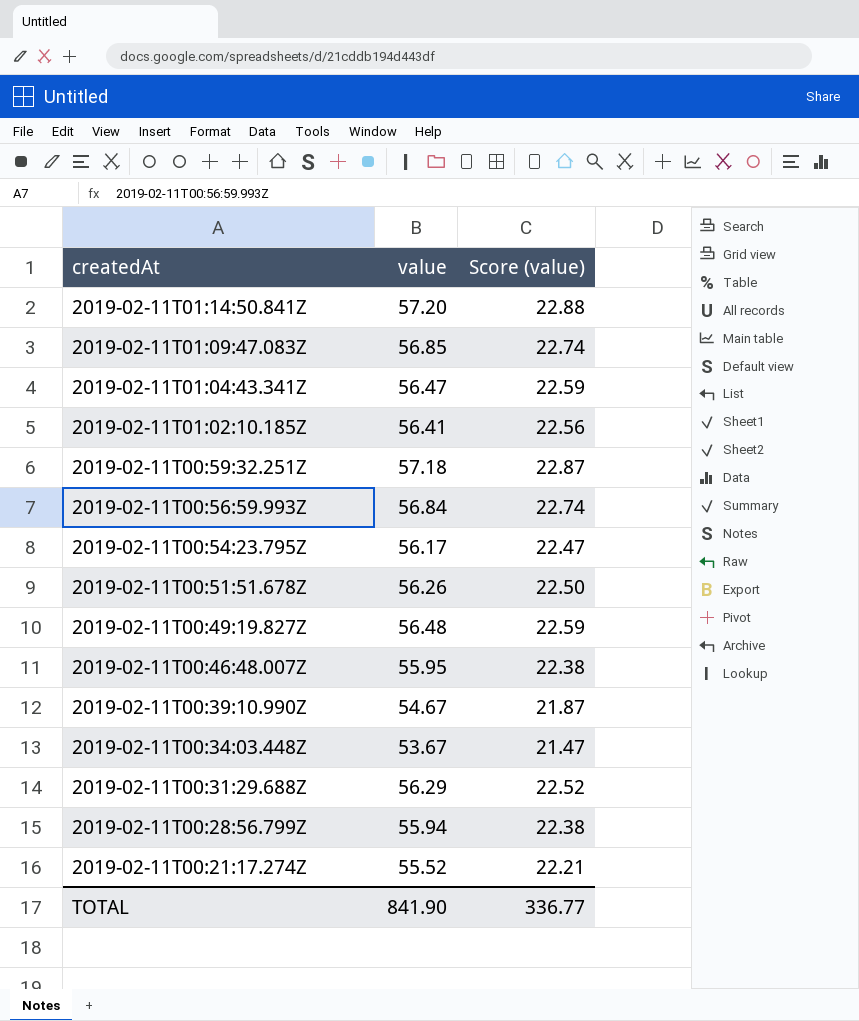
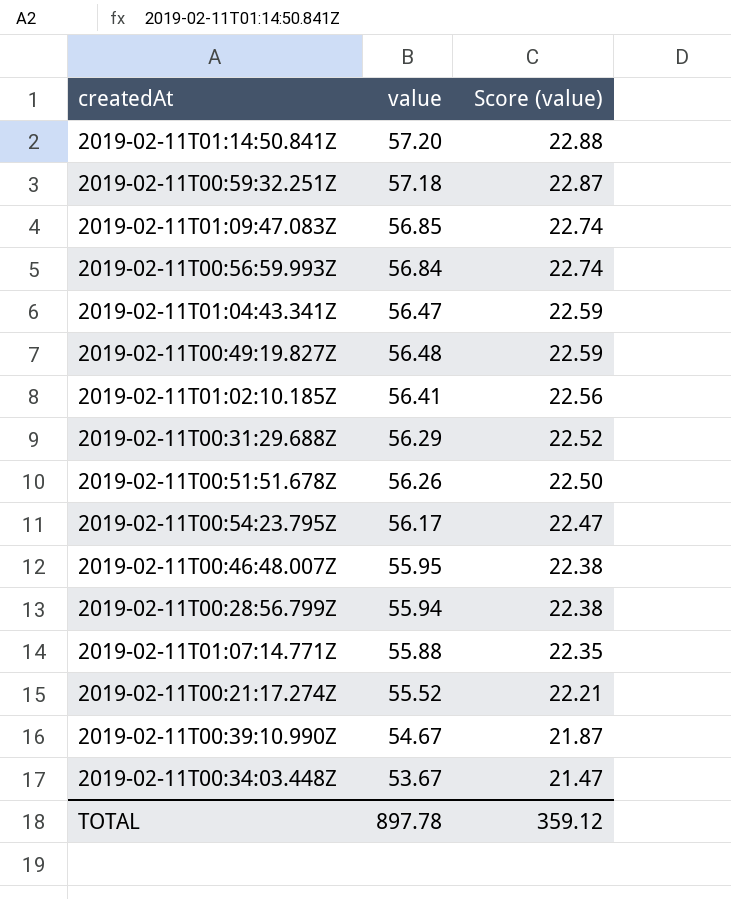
row order: createdAt descending -> Score (value) descending
row 2019-02-11T01:07:14.771Z: none -> 55.88 | 22.35
TOTAL | value: 841.90 -> 897.78
TOTAL | Score (value): 336.77 -> 359.12

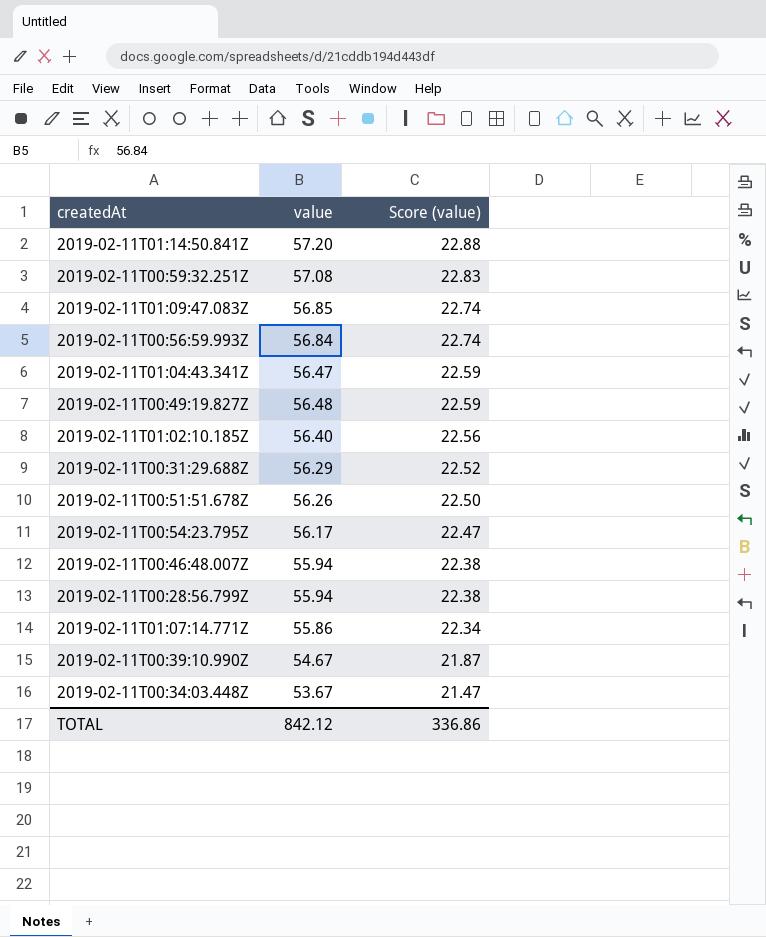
row 2019-02-11T00:21:17.274Z: 55.52 | 22.21 -> none
2019-02-11T00:59:32.251Z | value: 57.18 -> 57.08
2019-02-11T00:59:32.251Z | Score (value): 22.87 -> 22.83
2019-02-11T01:02:10.185Z | value: 56.41 -> 56.40
2019-02-11T00:46:48.007Z | value: 55.95 -> 55.94
2019-02-11T01:07:14.771Z | value: 55.88 -> 55.86
2019-02-11T01:07:14.771Z | Score (value): 22.35 -> 22.34
TOTAL | value: 897.78 -> 842.12
TOTAL | Score (value): 359.12 -> 336.86

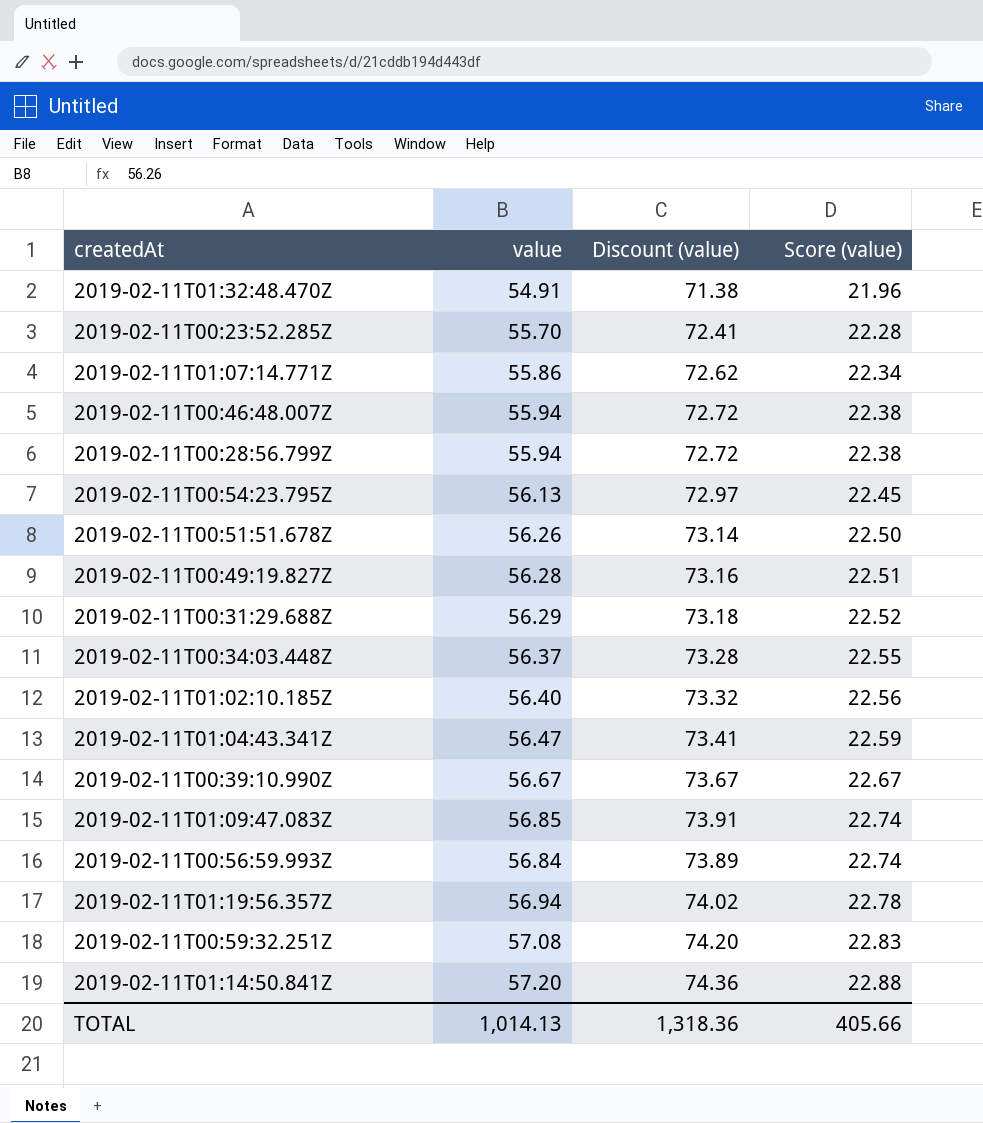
row order: Score (value) descending -> Score (value) ascending
column Discount (value) | formula: none -> [value] * 1.3
row 2019-02-11T01:32:48.470Z: none -> 54.91 | 71.38 | 21.96
row 2019-02-11T00:23:52.285Z: none -> 55.70 | 72.41 | 22.28
2019-02-11T00:54:23.795Z | value: 56.17 -> 56.13
2019-02-11T00:54:23.795Z | Score (value): 22.47 -> 22.45
2019-02-11T00:49:19.827Z | value: 56.48 -> 56.28
2019-02-11T00:49:19.827Z | Score (value): 22.59 -> 22.51
2019-02-11T00:34:03.448Z | value: 53.67 -> 56.37
2019-02-11T00:34:03.448Z | Score (value): 21.47 -> 22.55
2019-02-11T00:39:10.990Z | value: 54.67 -> 56.67
2019-02-11T00:39:10.990Z | Score (value): 21.87 -> 22.67
row 2019-02-11T01:19:56.357Z: none -> 56.94 | 74.02 | 22.78
TOTAL | value: 842.12 -> 1,014.13
TOTAL | Score (value): 336.86 -> 405.66

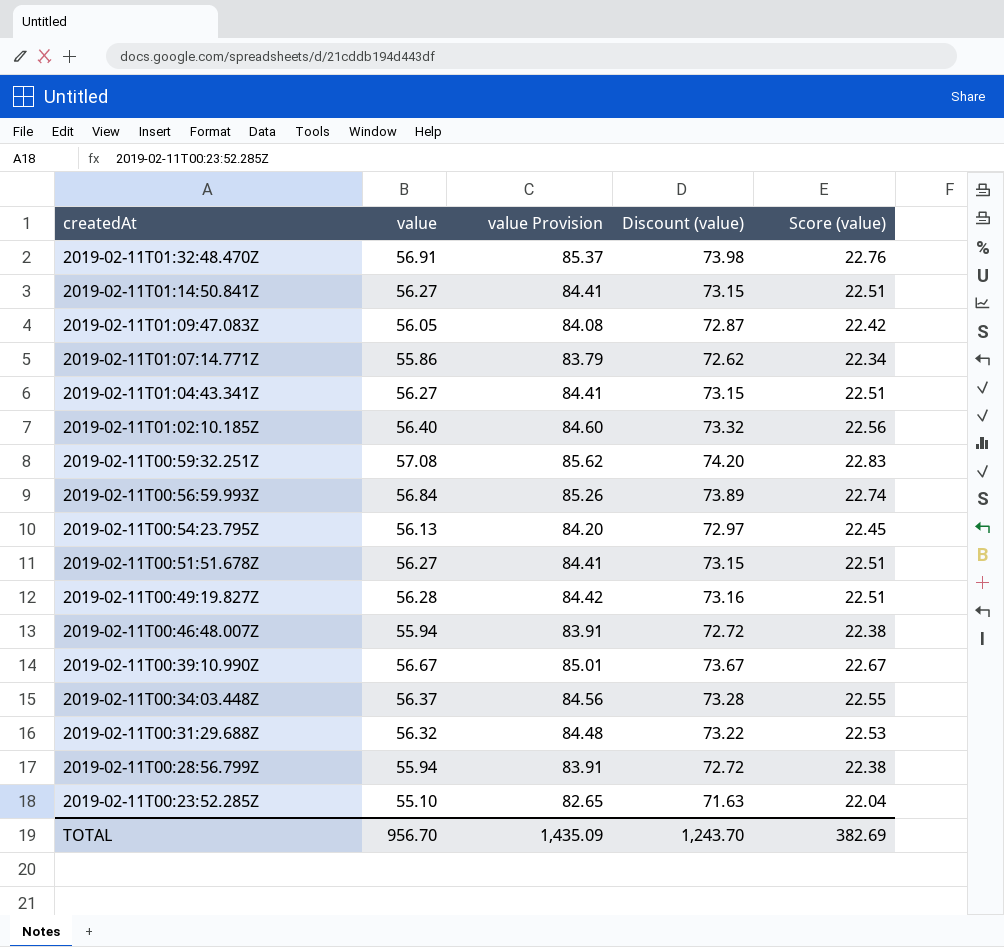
row order: Score (value) ascending -> createdAt descending
column value Provision | formula: none -> [value] * 1.5
row 2019-02-11T01:19:56.357Z: 56.94 | 74.02 | 22.78 -> none
2019-02-11T01:32:48.470Z | value: 54.91 -> 56.91
2019-02-11T01:32:48.470Z | Discount (value): 71.38 -> 73.98
2019-02-11T01:32:48.470Z | Score (value): 21.96 -> 22.76
2019-02-11T01:14:50.841Z | value: 57.20 -> 56.27
2019-02-11T01:14:50.841Z | Discount (value): 74.36 -> 73.15
2019-02-11T01:14:50.841Z | Score (value): 22.88 -> 22.51
2019-02-11T01:09:47.083Z | value: 56.85 -> 56.05
2019-02-11T01:09:47.083Z | Discount (value): 73.91 -> 72.87
2019-02-11T01:09:47.083Z | Score (value): 22.74 -> 22.42
2019-02-11T01:04:43.341Z | value: 56.47 -> 56.27
2019-02-11T01:04:43.341Z | Discount (value): 73.41 -> 73.15
2019-02-11T01:04:43.341Z | Score (value): 22.59 -> 22.51
2019-02-11T00:51:51.678Z | value: 56.26 -> 56.27
2019-02-11T00:51:51.678Z | Discount (value): 73.14 -> 73.15
2019-02-11T00:51:51.678Z | Score (value): 22.50 -> 22.51
2019-02-11T00:31:29.688Z | value: 56.29 -> 56.32
2019-02-11T00:31:29.688Z | Discount (value): 73.18 -> 73.22
2019-02-11T00:31:29.688Z | Score (value): 22.52 -> 22.53
2019-02-11T00:23:52.285Z | value: 55.70 -> 55.10
2019-02-11T00:23:52.285Z | Discount (value): 72.41 -> 71.63
2019-02-11T00:23:52.285Z | Score (value): 22.28 -> 22.04
TOTAL | value: 1,014.13 -> 956.70
TOTAL | Discount (value): 1,318.36 -> 1,243.70
TOTAL | Score (value): 405.66 -> 382.69

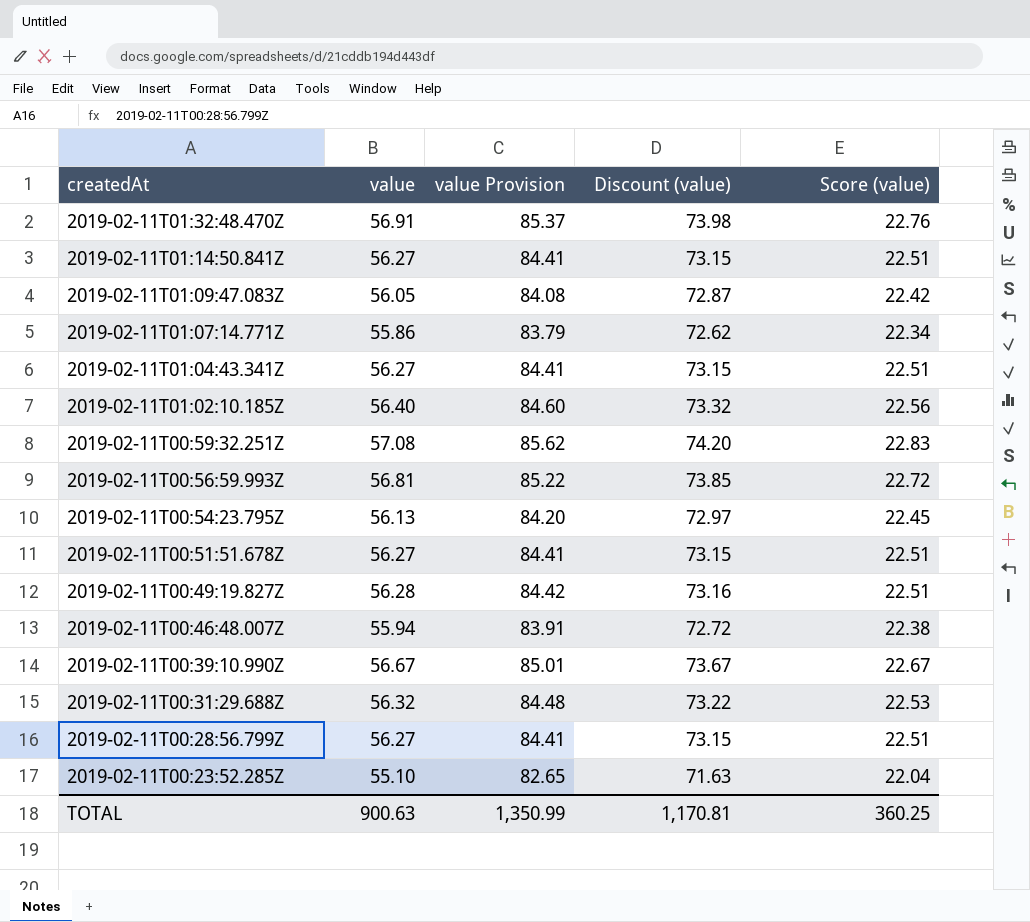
row 2019-02-11T00:34:03.448Z: 56.37 | 84.56 | 73.28 | 22.55 -> none
2019-02-11T00:56:59.993Z | value: 56.84 -> 56.81
2019-02-11T00:56:59.993Z | value Provision: 85.26 -> 85.22
2019-02-11T00:56:59.993Z | Discount (value): 73.89 -> 73.85
2019-02-11T00:56:59.993Z | Score (value): 22.74 -> 22.72
2019-02-11T00:28:56.799Z | value: 55.94 -> 56.27
2019-02-11T00:28:56.799Z | value Provision: 83.91 -> 84.41
2019-02-11T00:28:56.799Z | Discount (value): 72.72 -> 73.15
2019-02-11T00:28:56.799Z | Score (value): 22.38 -> 22.51
TOTAL | value: 956.70 -> 900.63
TOTAL | value Provision: 1,435.09 -> 1,350.99
TOTAL | Discount (value): 1,243.70 -> 1,170.81
TOTAL | Score (value): 382.69 -> 360.25

